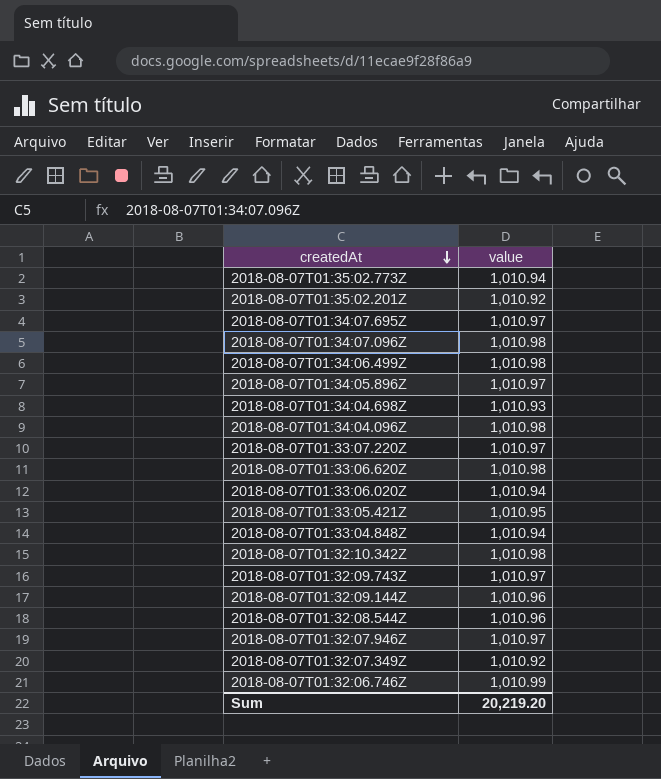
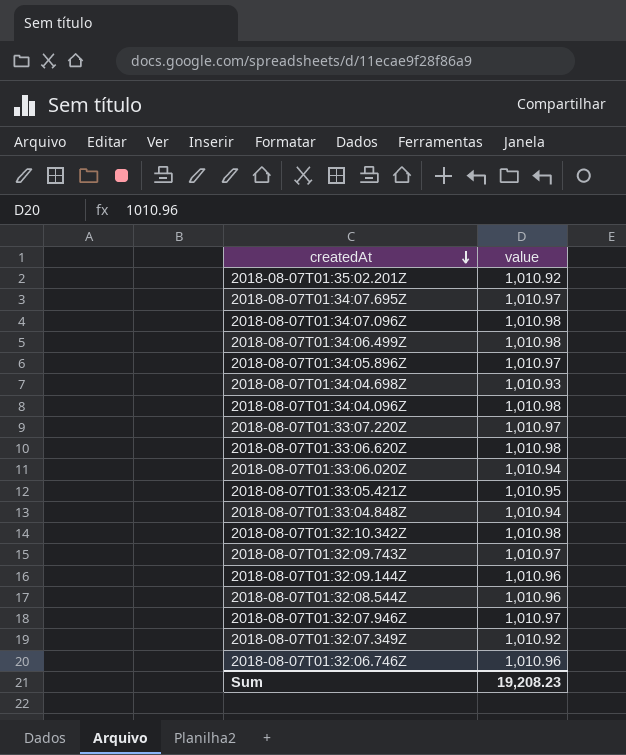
row 2018-08-07T01:35:02.773Z: 1,010.94 -> none
2018-08-07T01:32:06.746Z | value: 1,010.99 -> 1,010.96
Sum | value: 20,219.20 -> 19,208.23

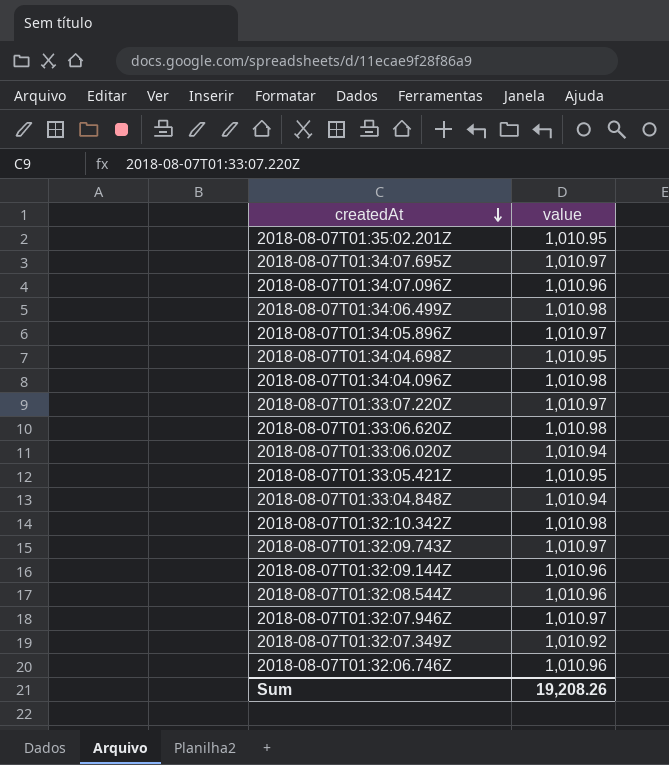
2018-08-07T01:35:02.201Z | value: 1,010.92 -> 1,010.95
2018-08-07T01:34:07.096Z | value: 1,010.98 -> 1,010.96
2018-08-07T01:34:04.698Z | value: 1,010.93 -> 1,010.95
Sum | value: 19,208.23 -> 19,208.26

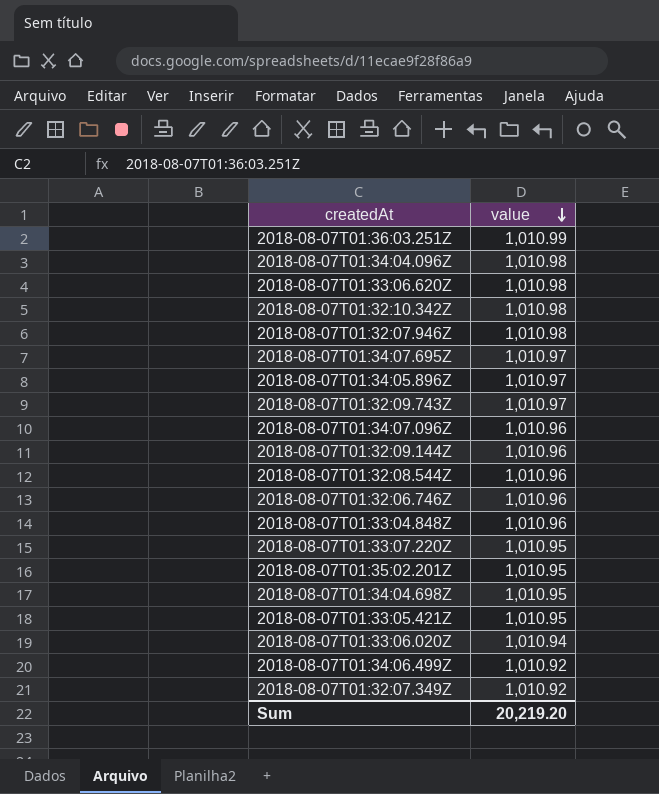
row order: createdAt descending -> value descending
row 2018-08-07T01:36:03.251Z: none -> 1,010.99
2018-08-07T01:32:07.946Z | value: 1,010.97 -> 1,010.98
2018-08-07T01:33:04.848Z | value: 1,010.94 -> 1,010.96
2018-08-07T01:33:07.220Z | value: 1,010.97 -> 1,010.95
2018-08-07T01:34:06.499Z | value: 1,010.98 -> 1,010.92
Sum | value: 19,208.26 -> 20,219.20

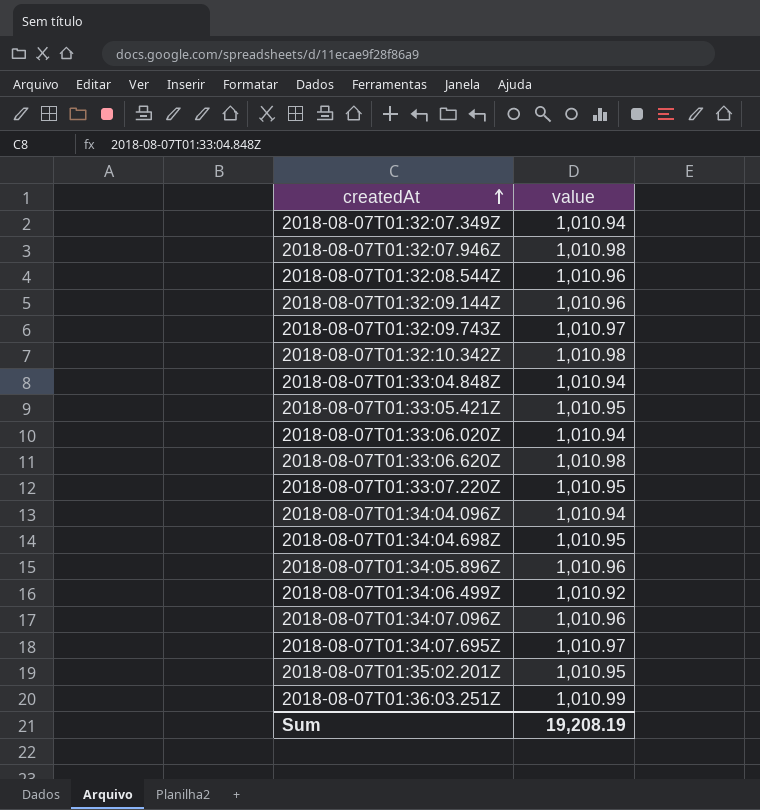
row order: value descending -> createdAt ascending
row 2018-08-07T01:32:06.746Z: 1,010.96 -> none
2018-08-07T01:32:07.349Z | value: 1,010.92 -> 1,010.94
2018-08-07T01:33:04.848Z | value: 1,010.96 -> 1,010.94
2018-08-07T01:34:04.096Z | value: 1,010.98 -> 1,010.94
2018-08-07T01:34:05.896Z | value: 1,010.97 -> 1,010.96
Sum | value: 20,219.20 -> 19,208.19

